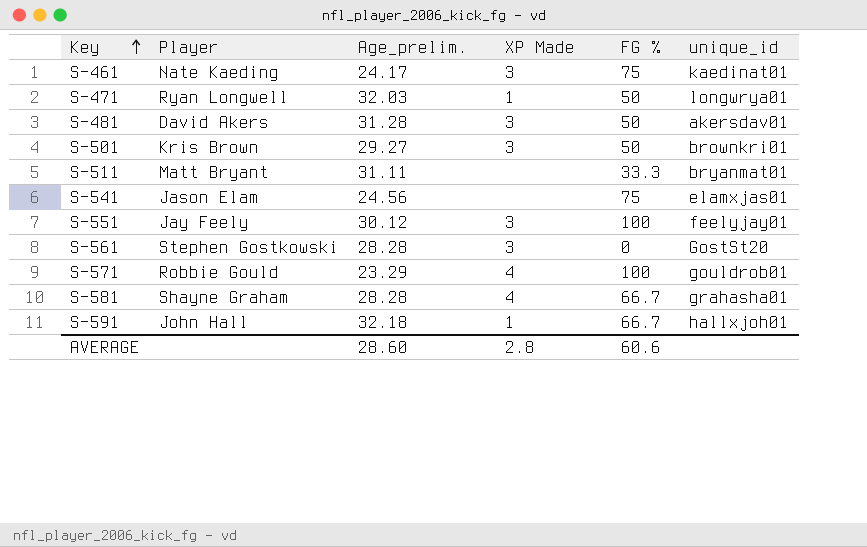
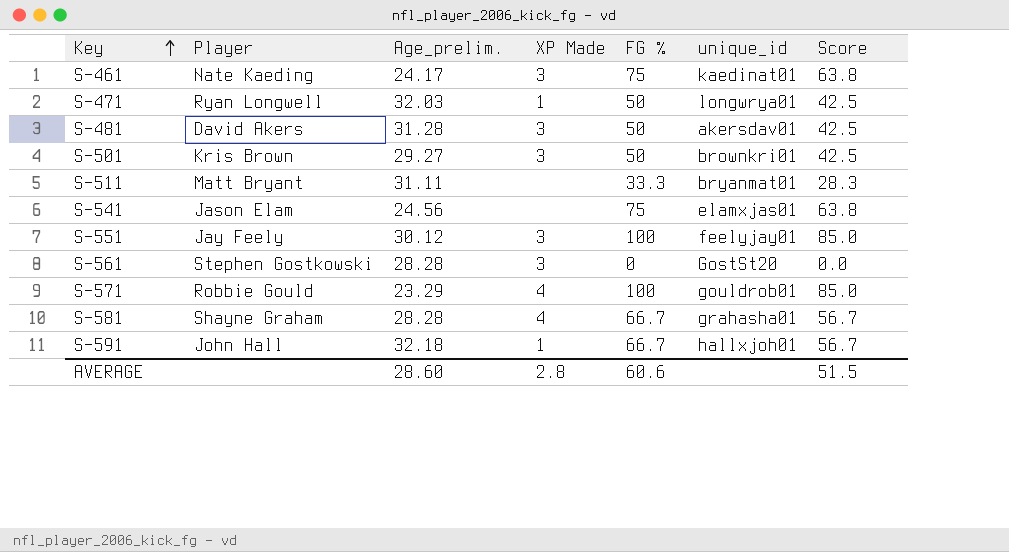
column Score | formula: none -> [FG %] * 0.85

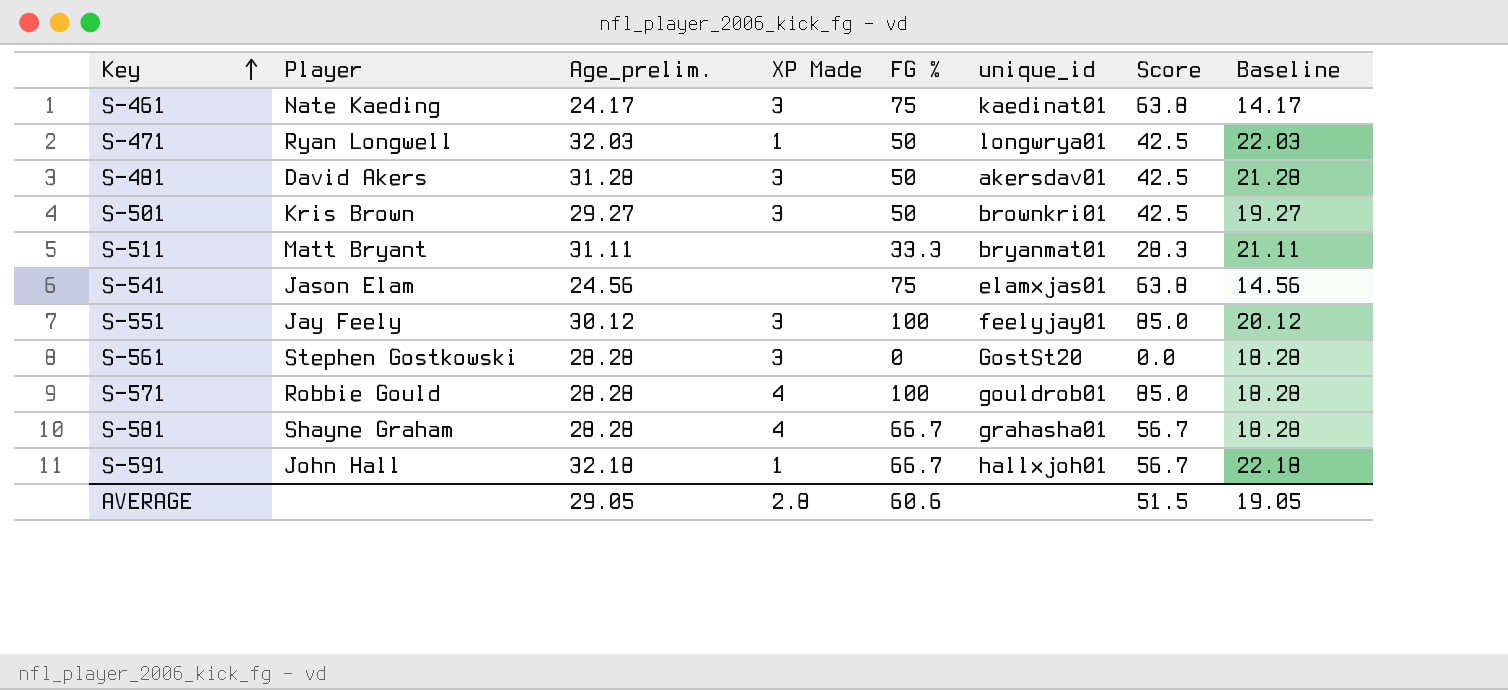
column Baseline | formula: none -> [Age_prelim.] - 10
S-571 | Age_prelim.: 23.29 -> 28.28
AVERAGE | Age_prelim.: 28.60 -> 29.05

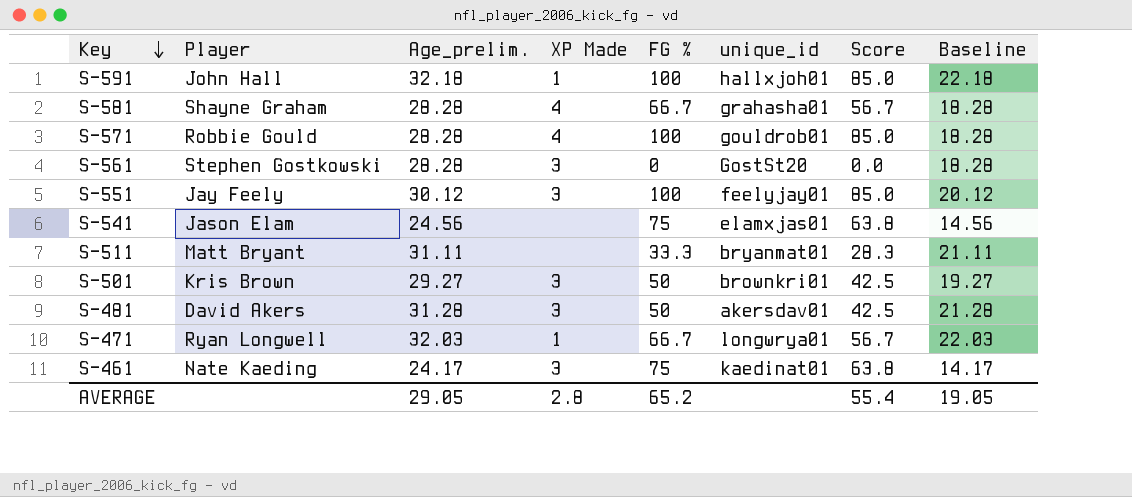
row order: Key ascending -> Key descending
S-591 | FG %: 66.7 -> 100
S-591 | Score: 56.7 -> 85.0
S-471 | FG %: 50 -> 66.7
S-471 | Score: 42.5 -> 56.7
AVERAGE | FG %: 60.6 -> 65.2
AVERAGE | Score: 51.5 -> 55.4

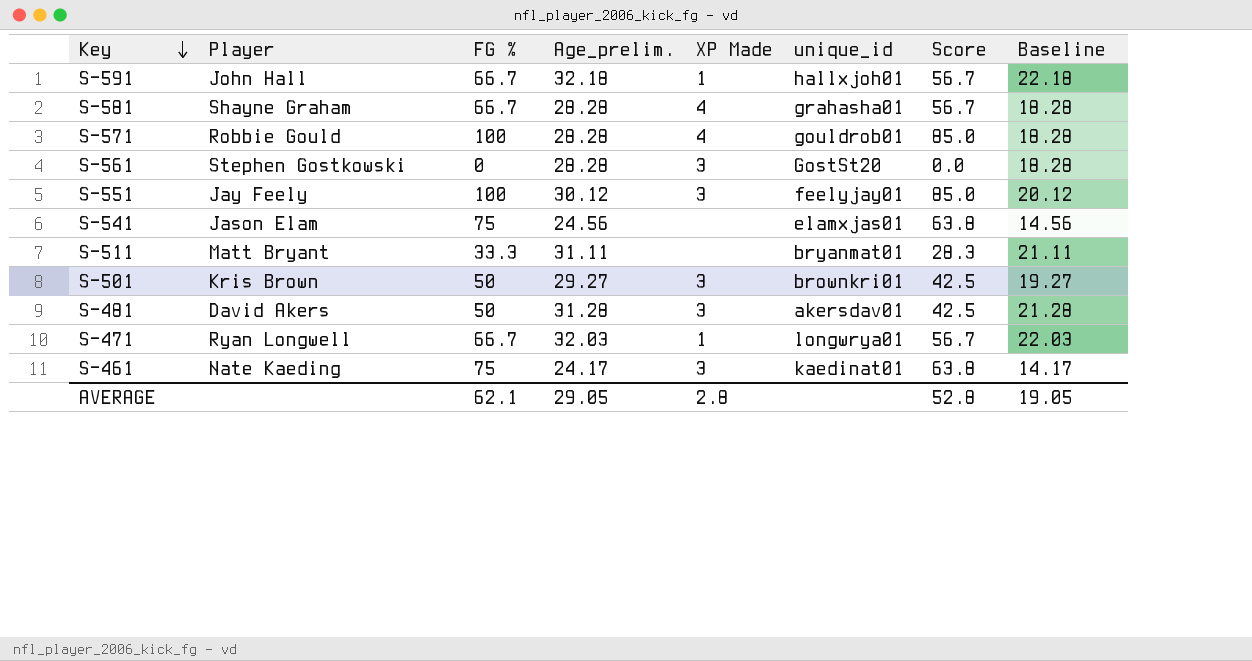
column FG % | position: 5 -> 3
S-591 | FG %: 100 -> 66.7
S-591 | Score: 85.0 -> 56.7
AVERAGE | FG %: 65.2 -> 62.1
AVERAGE | Score: 55.4 -> 52.8

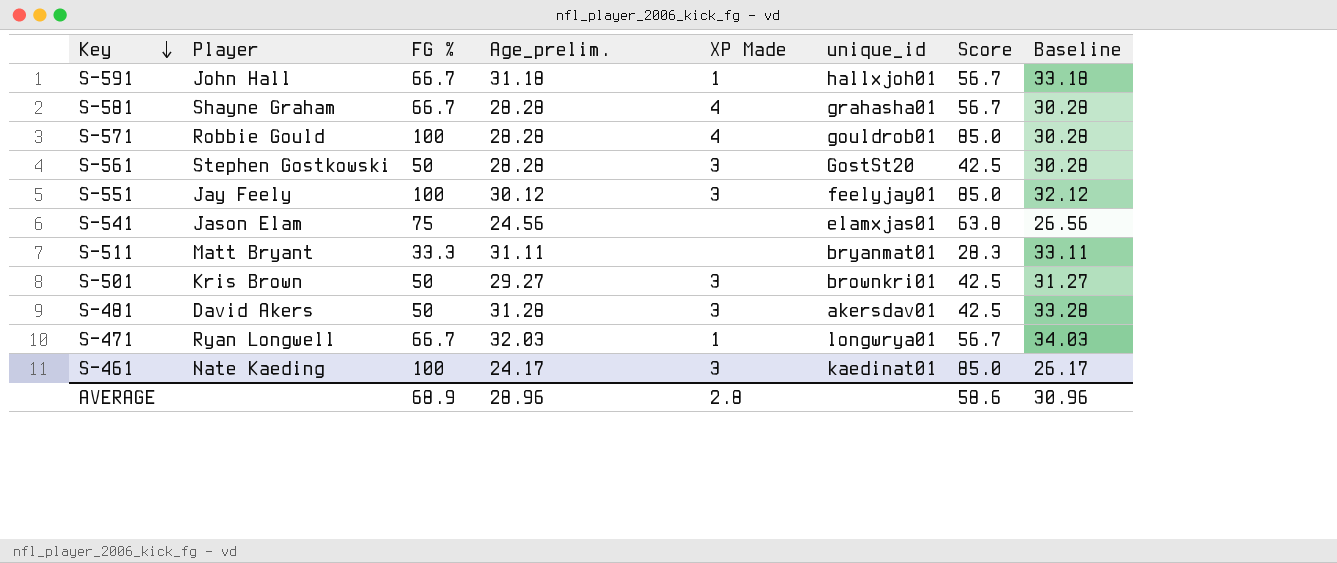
column Baseline | formula: [Age_prelim.] - 10 -> [Age_prelim.] + 2
S-591 | Age_prelim.: 32.18 -> 31.18
S-561 | FG %: 0 -> 50
S-561 | Score: 0.0 -> 42.5
S-461 | FG %: 75 -> 100
S-461 | Score: 63.8 -> 85.0
AVERAGE | FG %: 62.1 -> 68.9
AVERAGE | Age_prelim.: 29.05 -> 28.96
AVERAGE | Score: 52.8 -> 58.6
AVERAGE | Baseline: 19.05 -> 30.96

